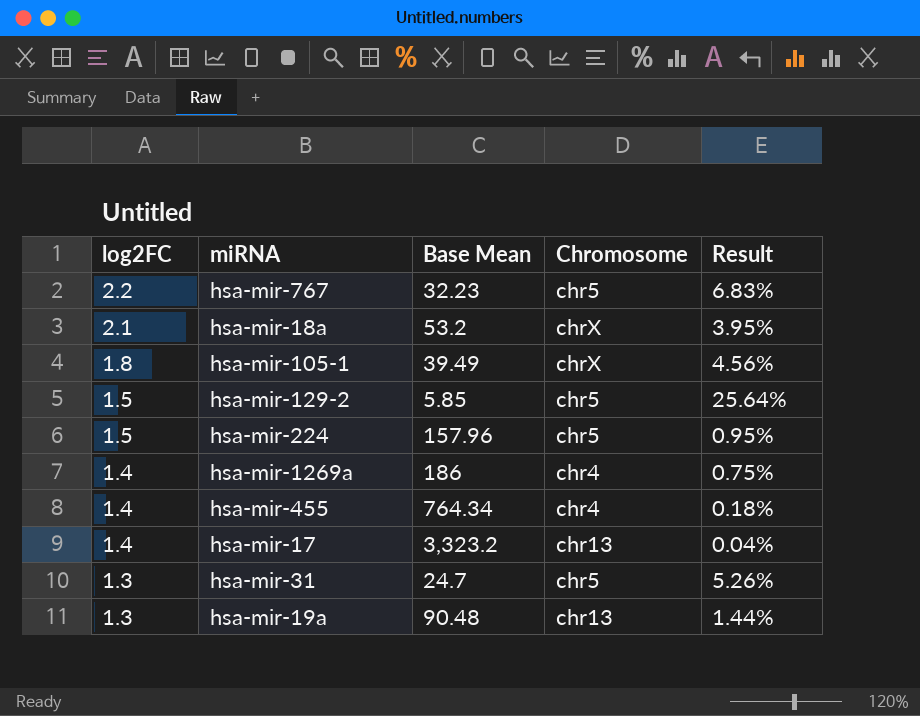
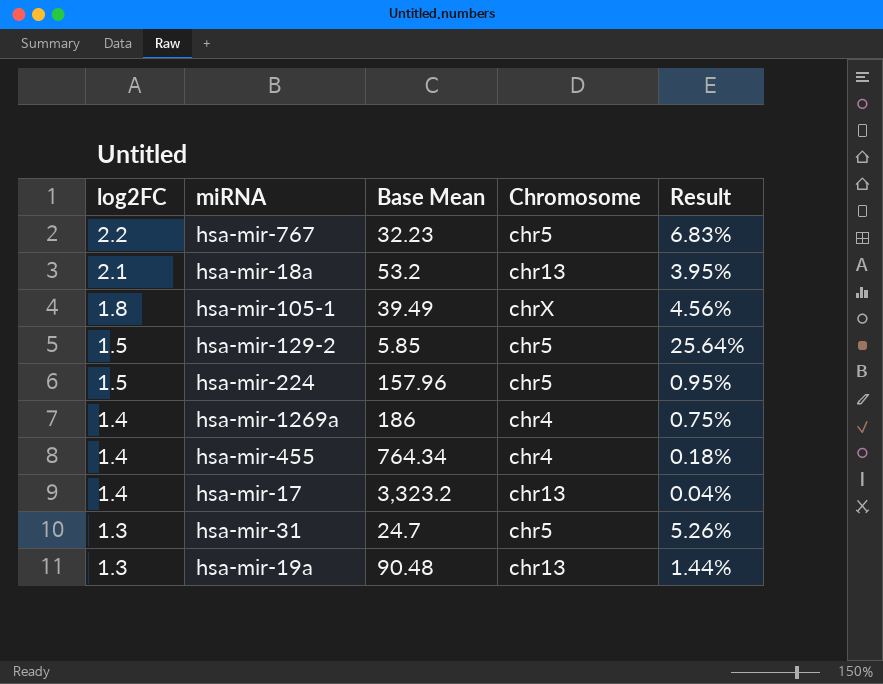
hsa-mir-18a | Chromosome: chrX -> chr13

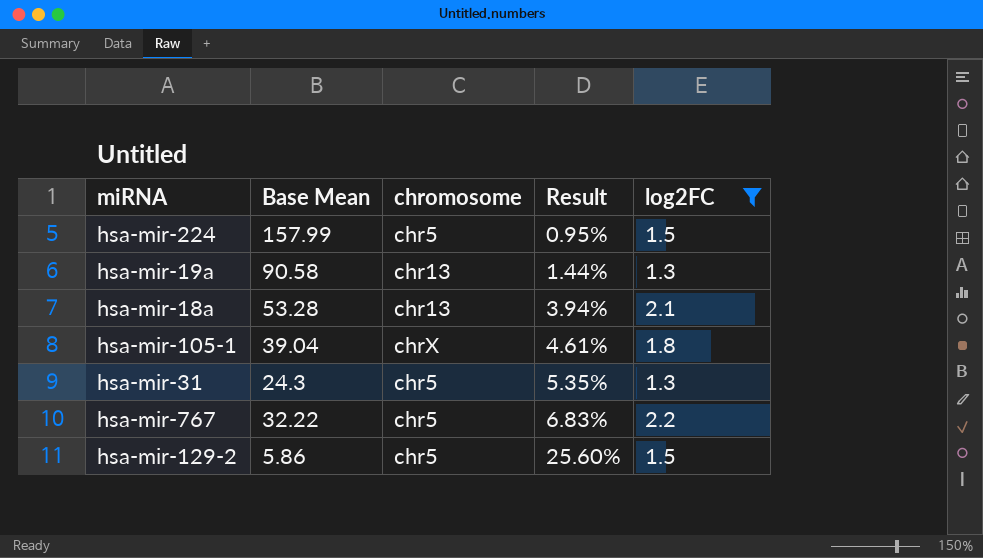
filter: none -> log2FC != 1.4
row order: log2FC descending -> Result ascending
column name: Chromosome -> chromosome
column log2FC | position: 1 -> 5
hsa-mir-224 | Base Mean: 157.96 -> 157.99
hsa-mir-19a | Base Mean: 90.48 -> 90.58
hsa-mir-18a | Base Mean: 53.2 -> 53.28
hsa-mir-18a | Result: 3.95% -> 3.94%
hsa-mir-105-1 | Base Mean: 39.49 -> 39.04
hsa-mir-105-1 | Result: 4.56% -> 4.61%
hsa-mir-31 | Base Mean: 24.7 -> 24.3
hsa-mir-31 | Result: 5.26% -> 5.35%
hsa-mir-767 | Base Mean: 32.23 -> 32.22
hsa-mir-129-2 | Base Mean: 5.85 -> 5.86
hsa-mir-129-2 | Result: 25.64% -> 25.60%

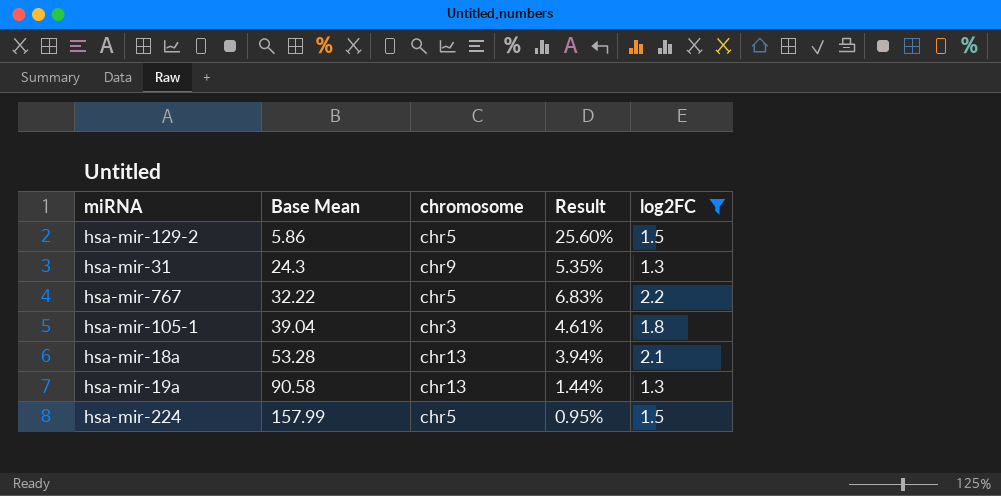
row order: Result ascending -> Base Mean ascending
hsa-mir-31 | chromosome: chr5 -> chr9
hsa-mir-105-1 | chromosome: chrX -> chr3

